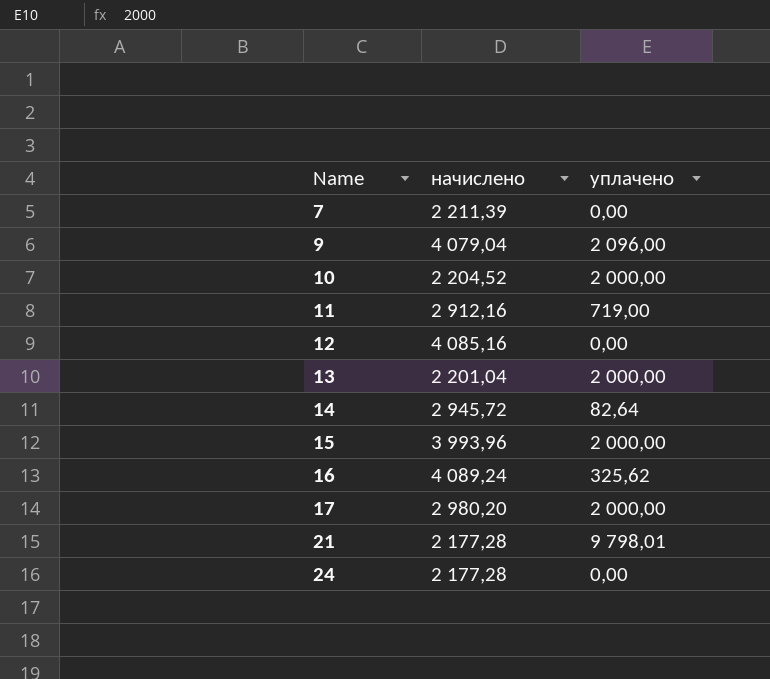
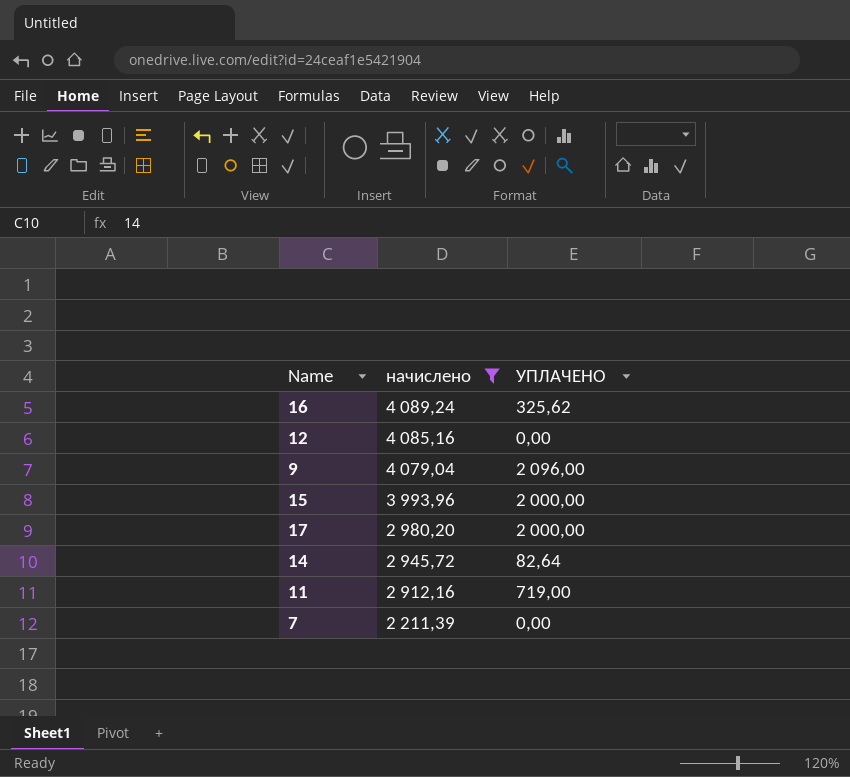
filter: none -> начислено >= 2 211,39
row order: Name ascending -> начислено descending
column name: уплачено -> УПЛАЧЕНО

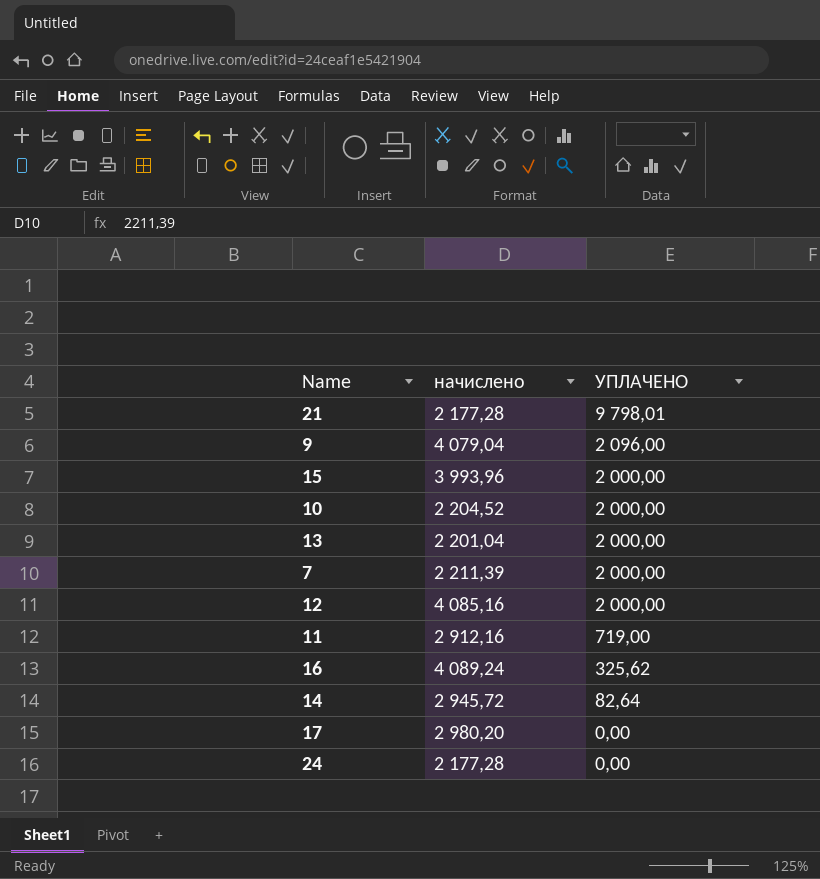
filter: начислено >= 2 211,39 -> none
row order: начислено descending -> УПЛАЧЕНО descending
7 | УПЛАЧЕНО: 0,00 -> 2 000,00
12 | УПЛАЧЕНО: 0,00 -> 2 000,00
17 | УПЛАЧЕНО: 2 000,00 -> 0,00

